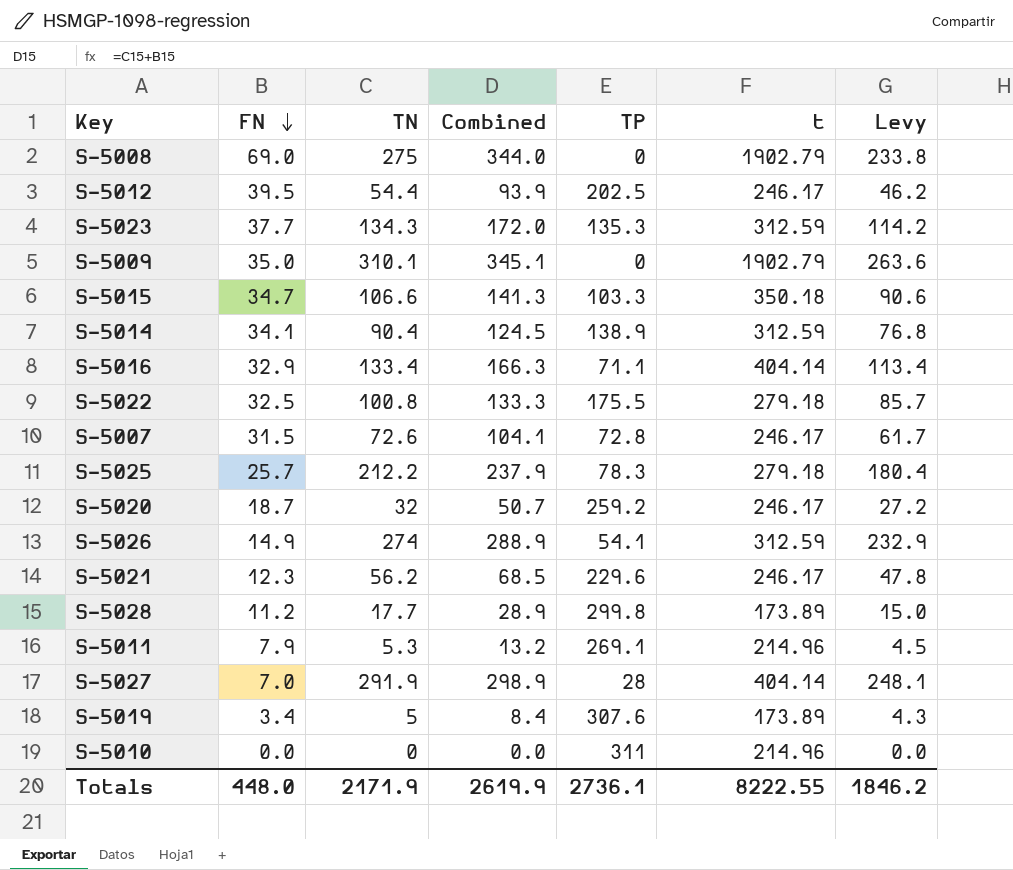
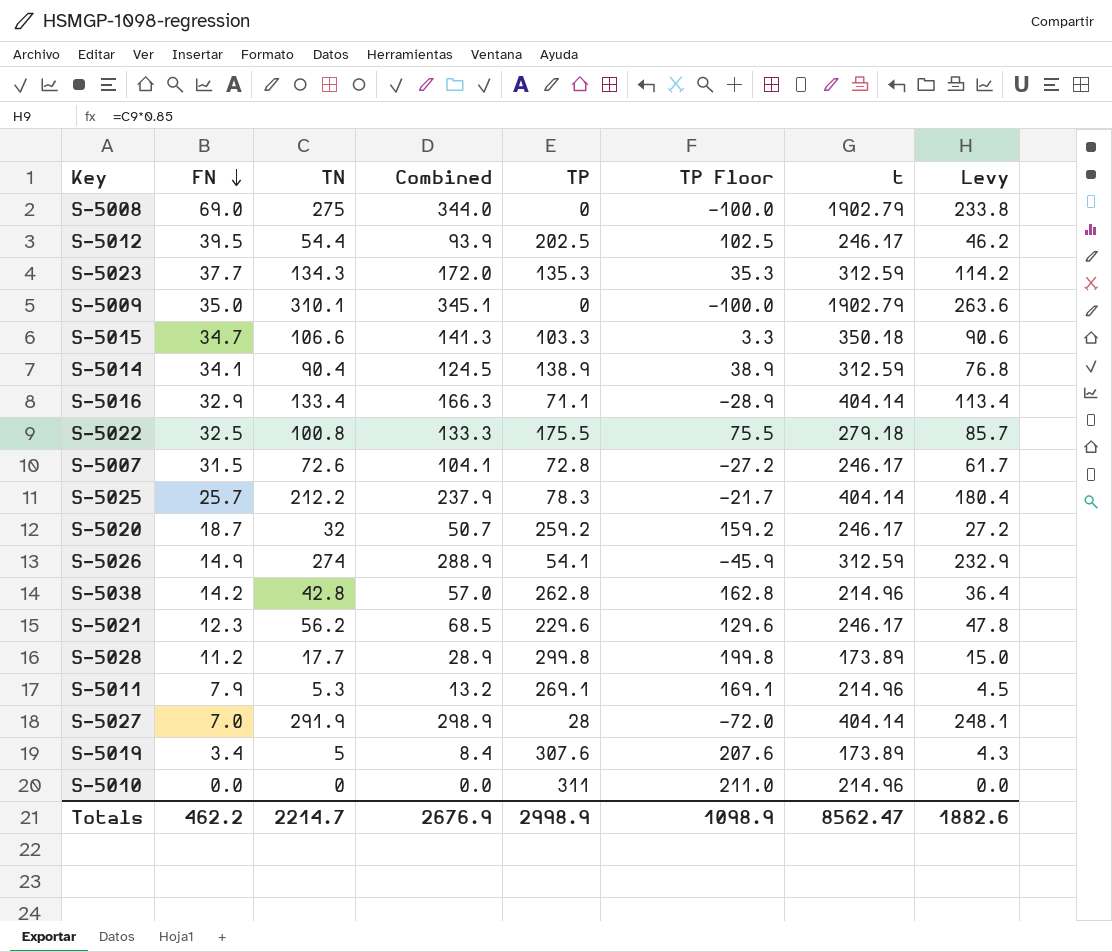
column TP Floor | formula: none -> [TP] - 100
S-5025 | t: 279.18 -> 404.14
row S-5038: none -> 14.2 | 42.8 | 57.0 | 262.8 | 162.8 | 214.96 | 36.4
Totals | FN: 448.0 -> 462.2
Totals | TN: 2171.9 -> 2214.7
Totals | Combined: 2619.9 -> 2676.9
Totals | TP: 2736.1 -> 2998.9
Totals | t: 8222.55 -> 8562.47
Totals | Levy: 1846.2 -> 1882.6

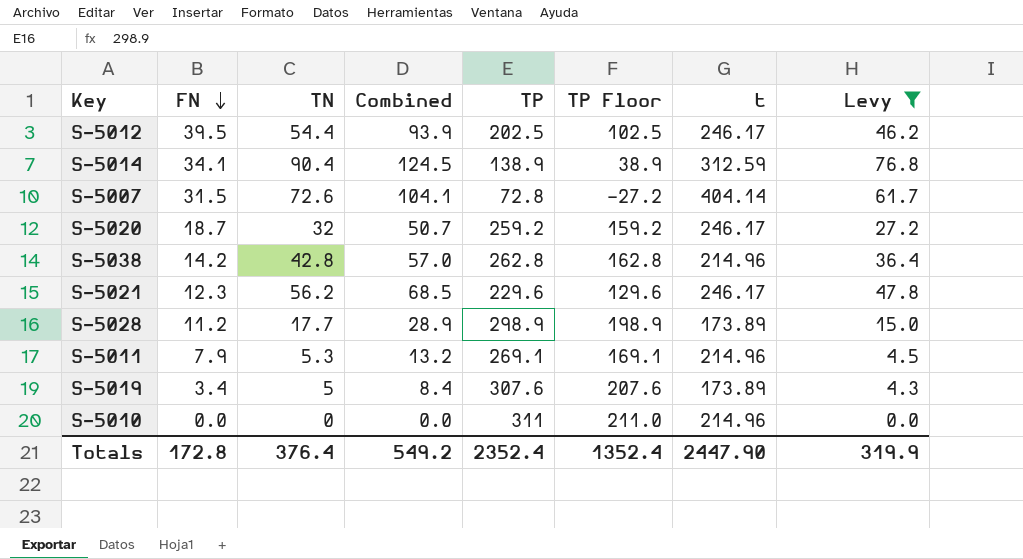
filter: none -> Levy <= 76.8
S-5007 | t: 246.17 -> 404.14
S-5028 | TP: 299.8 -> 298.9
S-5028 | TP Floor: 199.8 -> 198.9
Totals | FN: 462.2 -> 172.8
Totals | TN: 2214.7 -> 376.4
Totals | Combined: 2676.9 -> 549.2
Totals | TP: 2998.9 -> 2352.4
Totals | TP Floor: 1098.9 -> 1352.4
Totals | t: 8562.47 -> 2447.90
Totals | Levy: 1882.6 -> 319.9

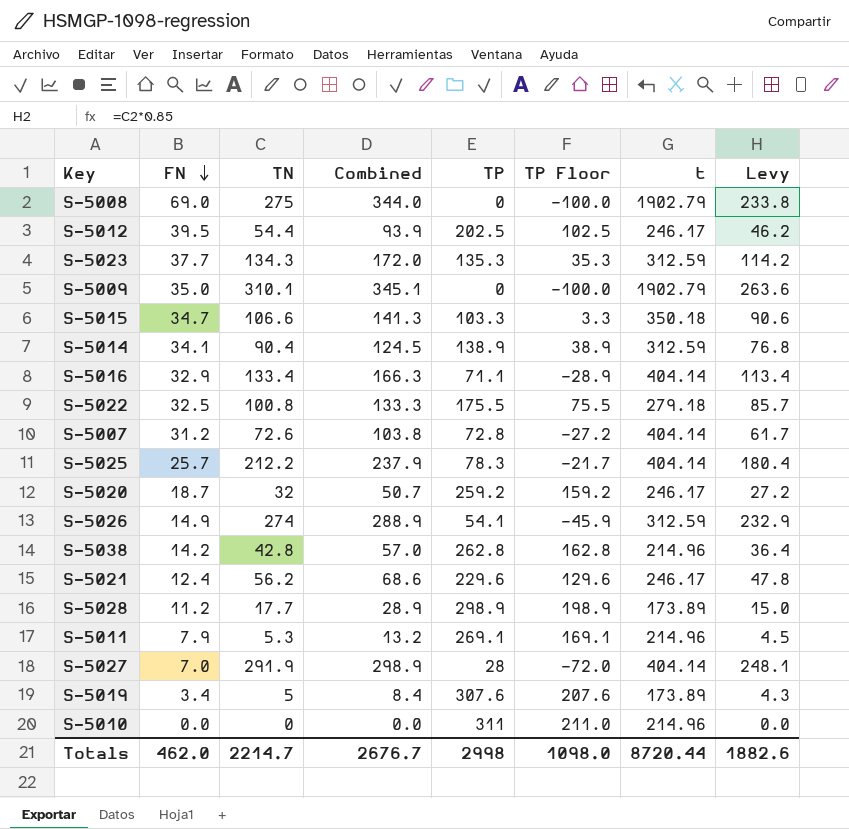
filter: Levy <= 76.8 -> none
S-5007 | FN: 31.5 -> 31.2
S-5007 | Combined: 104.1 -> 103.8
S-5021 | FN: 12.3 -> 12.4
S-5021 | Combined: 68.5 -> 68.6
Totals | FN: 172.8 -> 462.0
Totals | TN: 376.4 -> 2214.7
Totals | Combined: 549.2 -> 2676.7
Totals | TP: 2352.4 -> 2998
Totals | TP Floor: 1352.4 -> 1098.0
Totals | t: 2447.90 -> 8720.44
Totals | Levy: 319.9 -> 1882.6

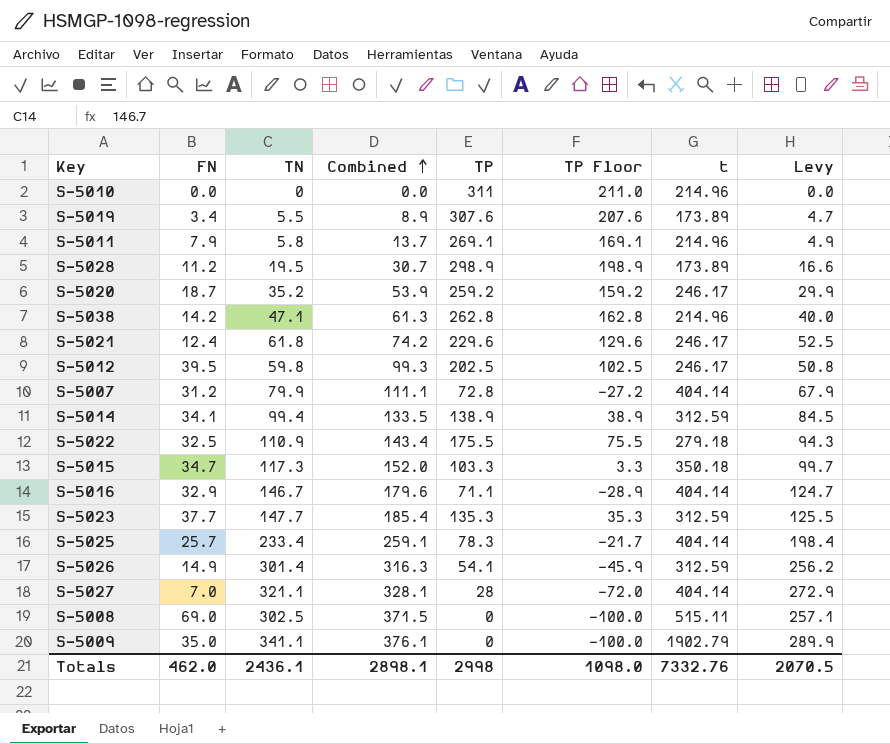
row order: FN descending -> Combined ascending
S-5019 | TN: 5 -> 5.5
S-5019 | Combined: 8.4 -> 8.9
S-5019 | Levy: 4.3 -> 4.7
S-5011 | TN: 5.3 -> 5.8
S-5011 | Combined: 13.2 -> 13.7
S-5011 | Levy: 4.5 -> 4.9
S-5028 | TN: 17.7 -> 19.5
S-5028 | Combined: 28.9 -> 30.7
S-5028 | Levy: 15.0 -> 16.6
S-5020 | TN: 32 -> 35.2
S-5020 | Combined: 50.7 -> 53.9
S-5020 | Levy: 27.2 -> 29.9
S-5038 | TN: 42.8 -> 47.1
S-5038 | Combined: 57.0 -> 61.3
S-5038 | Levy: 36.4 -> 40.0
S-5021 | TN: 56.2 -> 61.8
S-5021 | Combined: 68.6 -> 74.2
S-5021 | Levy: 47.8 -> 52.5
S-5012 | TN: 54.4 -> 59.8
S-5012 | Combined: 93.9 -> 99.3
S-5012 | Levy: 46.2 -> 50.8
S-5007 | TN: 72.6 -> 79.9
S-5007 | Combined: 103.8 -> 111.1
S-5007 | Levy: 61.7 -> 67.9
S-5014 | TN: 90.4 -> 99.4
S-5014 | Combined: 124.5 -> 133.5
S-5014 | Levy: 76.8 -> 84.5
S-5022 | TN: 100.8 -> 110.9
S-5022 | Combined: 133.3 -> 143.4
S-5022 | Levy: 85.7 -> 94.3
S-5015 | TN: 106.6 -> 117.3
S-5015 | Combined: 141.3 -> 152.0
S-5015 | Levy: 90.6 -> 99.7
S-5016 | TN: 133.4 -> 146.7
S-5016 | Combined: 166.3 -> 179.6
S-5016 | Levy: 113.4 -> 124.7
S-5023 | TN: 134.3 -> 147.7
S-5023 | Combined: 172.0 -> 185.4
S-5023 | Levy: 114.2 -> 125.5
S-5025 | TN: 212.2 -> 233.4
S-5025 | Combined: 237.9 -> 259.1
S-5025 | Levy: 180.4 -> 198.4
S-5026 | TN: 274 -> 301.4
S-5026 | Combined: 288.9 -> 316.3
S-5026 | Levy: 232.9 -> 256.2
S-5027 | TN: 291.9 -> 321.1
S-5027 | Combined: 298.9 -> 328.1
S-5027 | Levy: 248.1 -> 272.9
S-5008 | TN: 275 -> 302.5
S-5008 | Combined: 344.0 -> 371.5
S-5008 | t: 1902.79 -> 515.11
S-5008 | Levy: 233.8 -> 257.1
S-5009 | TN: 310.1 -> 341.1
S-5009 | Combined: 345.1 -> 376.1
S-5009 | Levy: 263.6 -> 289.9
Totals | TN: 2214.7 -> 2436.1
Totals | Combined: 2676.7 -> 2898.1
Totals | t: 8720.44 -> 7332.76
Totals | Levy: 1882.6 -> 2070.5

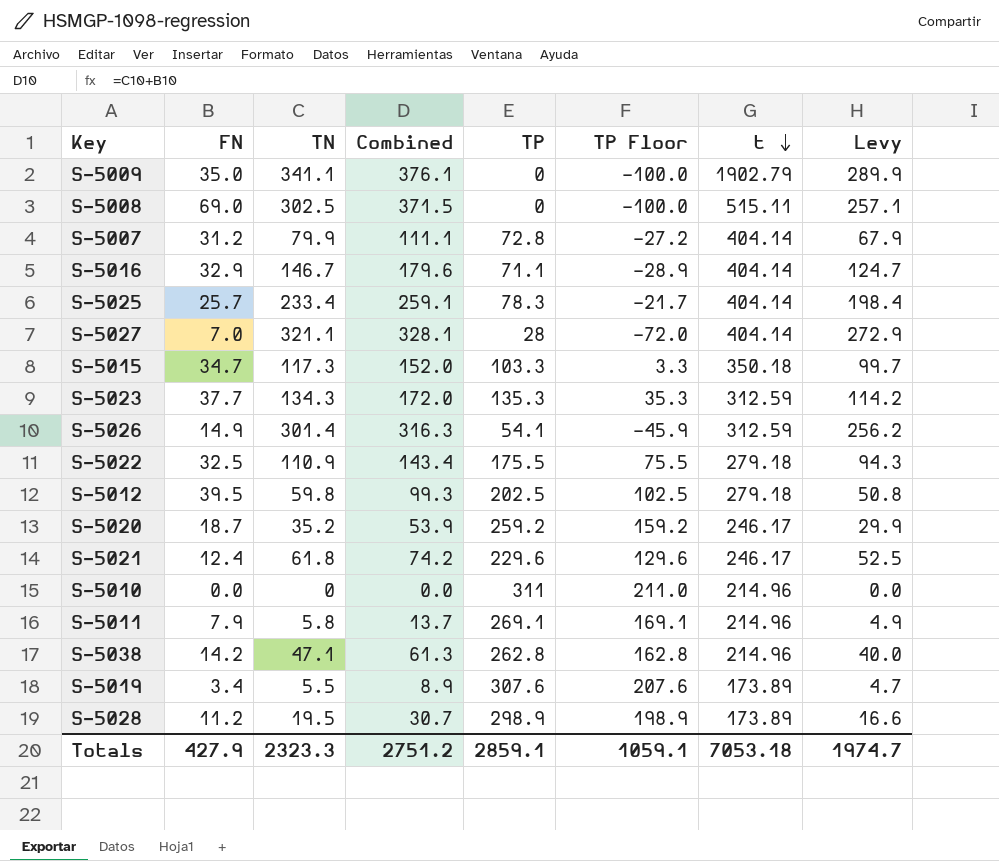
row order: Combined ascending -> t descending
row S-5014: 34.1 | 99.4 | 133.5 | 138.9 | 38.9 | 312.59 | 84.5 -> none
S-5023 | TN: 147.7 -> 134.3
S-5023 | Combined: 185.4 -> 172.0
S-5023 | Levy: 125.5 -> 114.2
S-5012 | t: 246.17 -> 279.18
Totals | FN: 462.0 -> 427.9
Totals | TN: 2436.1 -> 2323.3
Totals | Combined: 2898.1 -> 2751.2
Totals | TP: 2998 -> 2859.1
Totals | TP Floor: 1098.0 -> 1059.1
Totals | t: 7332.76 -> 7053.18
Totals | Levy: 2070.5 -> 1974.7

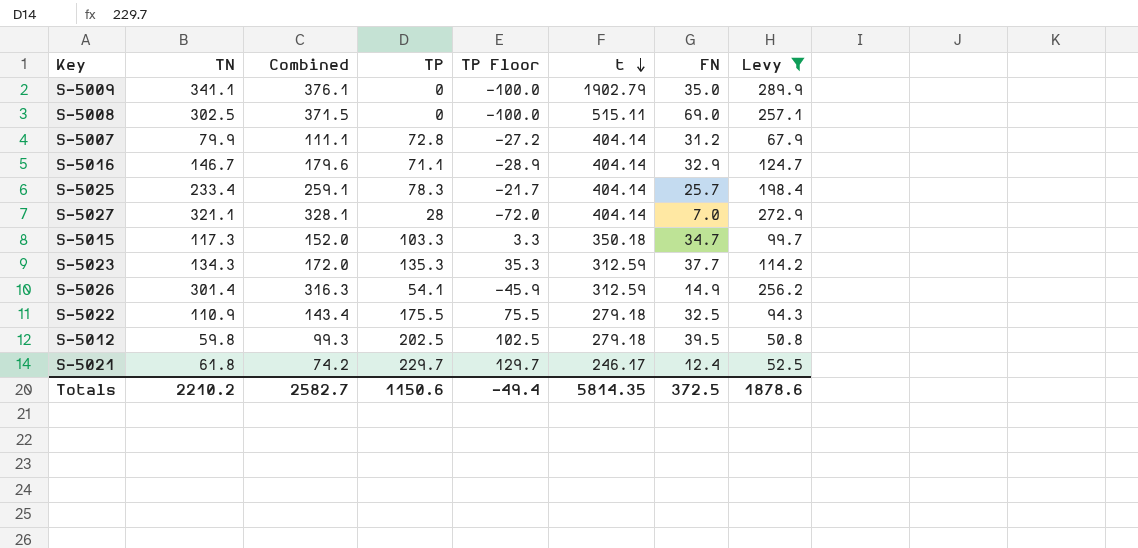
filter: none -> Levy >= 50.8
column FN | position: 2 -> 7
S-5021 | TP: 229.6 -> 229.7
S-5021 | TP Floor: 129.6 -> 129.7
Totals | TN: 2323.3 -> 2210.2
Totals | Combined: 2751.2 -> 2582.7
Totals | TP: 2859.1 -> 1150.6
Totals | TP Floor: 1059.1 -> -49.4
Totals | t: 7053.18 -> 5814.35
Totals | FN: 427.9 -> 372.5
Totals | Levy: 1974.7 -> 1878.6

